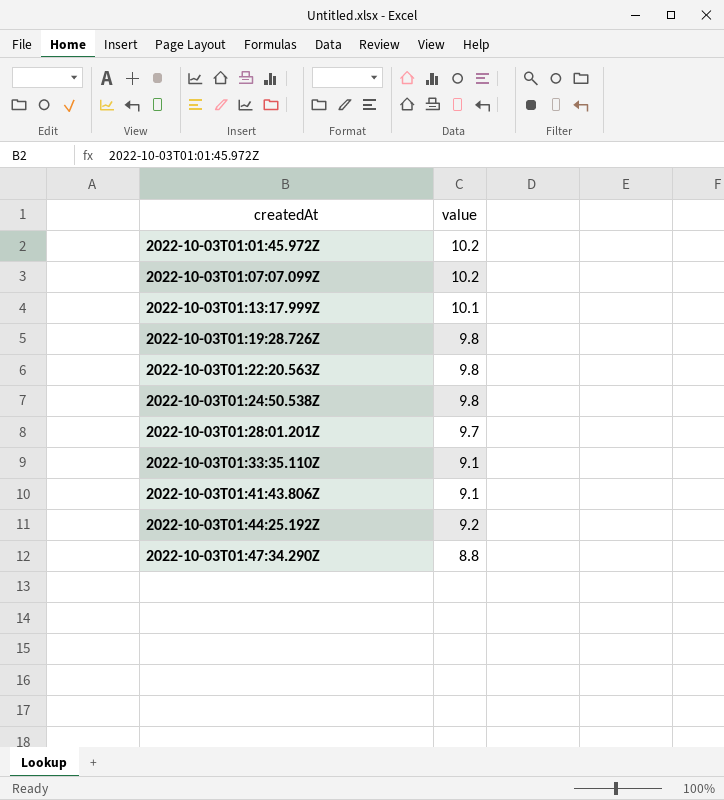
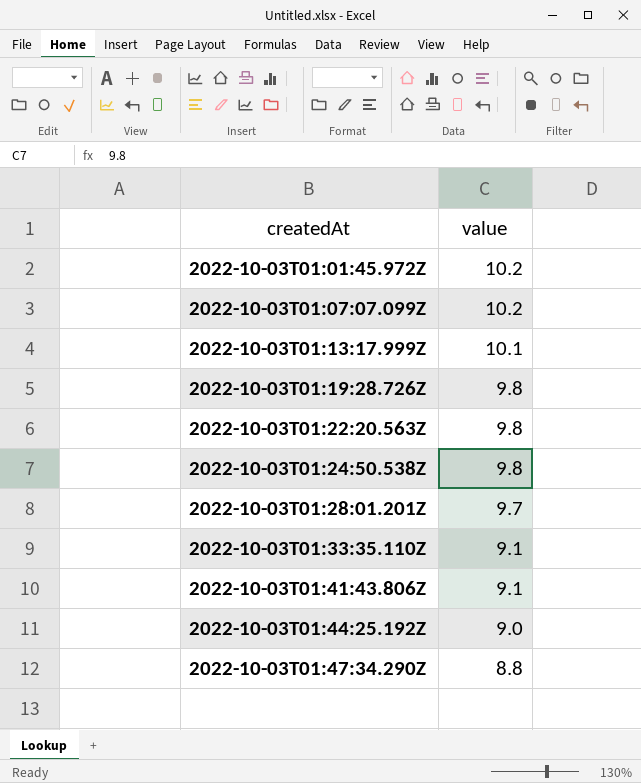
2022-10-03T01:44:25.192Z | value: 9.2 -> 9.0

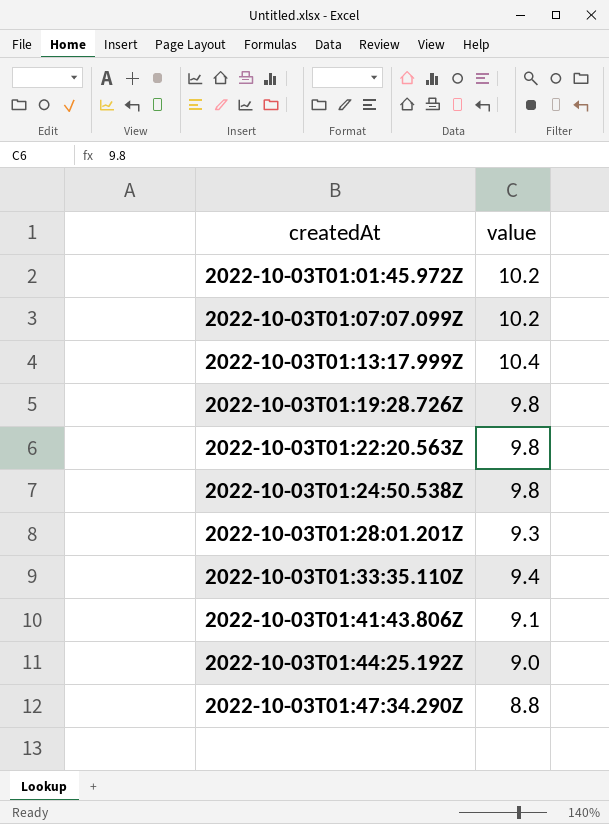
2022-10-03T01:13:17.999Z | value: 10.1 -> 10.4
2022-10-03T01:28:01.201Z | value: 9.7 -> 9.3
2022-10-03T01:33:35.110Z | value: 9.1 -> 9.4

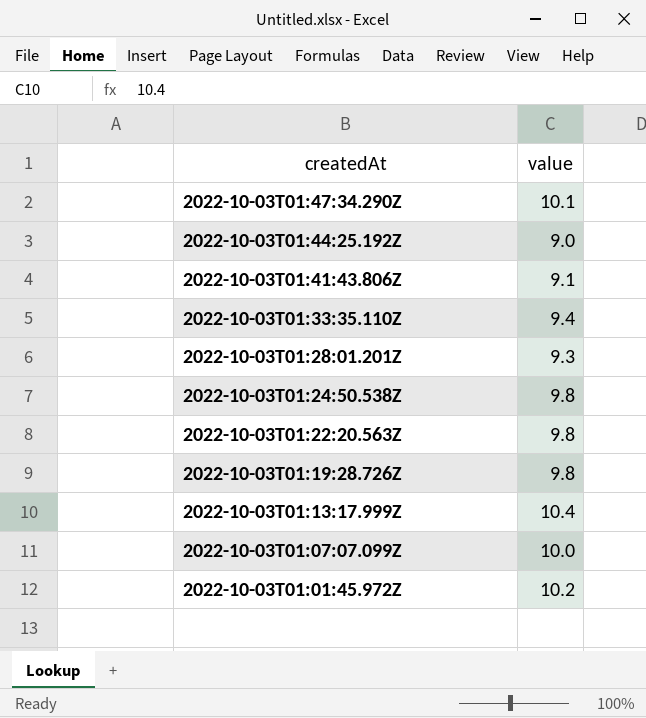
row order: createdAt ascending -> createdAt descending
2022-10-03T01:47:34.290Z | value: 8.8 -> 10.1
2022-10-03T01:07:07.099Z | value: 10.2 -> 10.0

